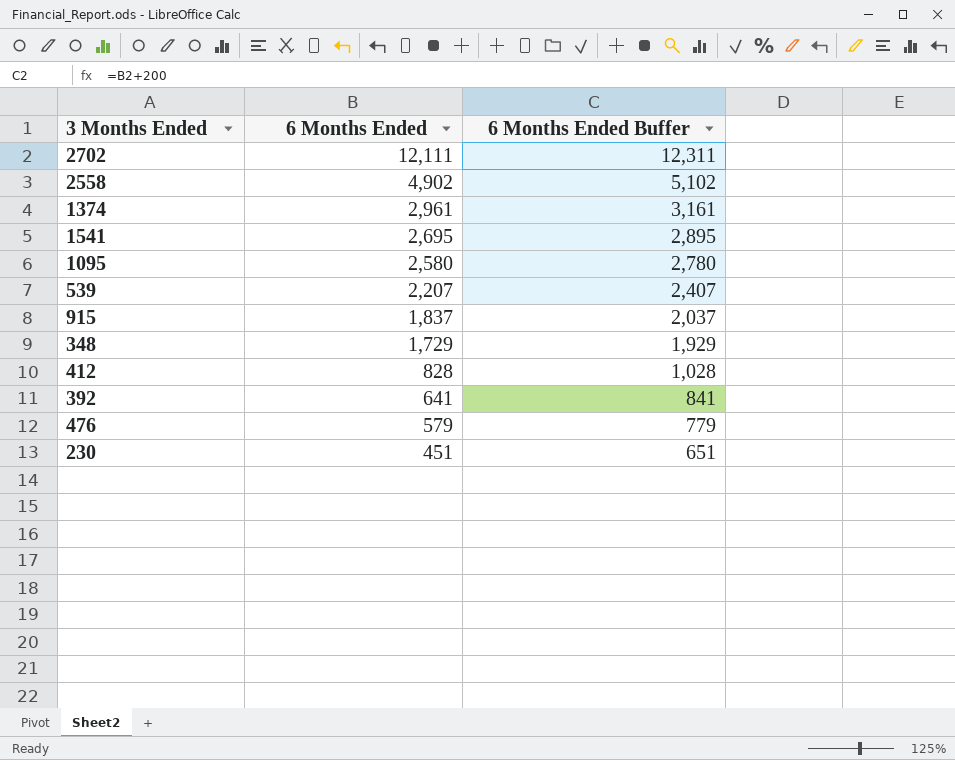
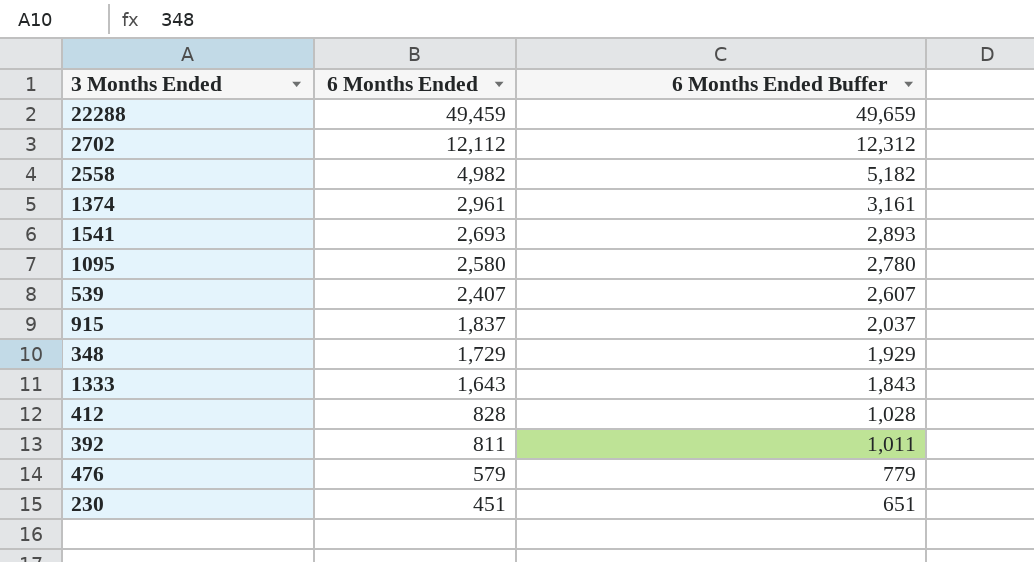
row 22288: none -> 49,459 | 49,659
2702 | 6 Months Ended: 12,111 -> 12,112
2702 | 6 Months Ended Buffer: 12,311 -> 12,312
2558 | 6 Months Ended: 4,902 -> 4,982
2558 | 6 Months Ended Buffer: 5,102 -> 5,182
1541 | 6 Months Ended: 2,695 -> 2,693
1541 | 6 Months Ended Buffer: 2,895 -> 2,893
539 | 6 Months Ended: 2,207 -> 2,407
539 | 6 Months Ended Buffer: 2,407 -> 2,607
row 1333: none -> 1,643 | 1,843
392 | 6 Months Ended: 641 -> 811
392 | 6 Months Ended Buffer: 841 -> 1,011

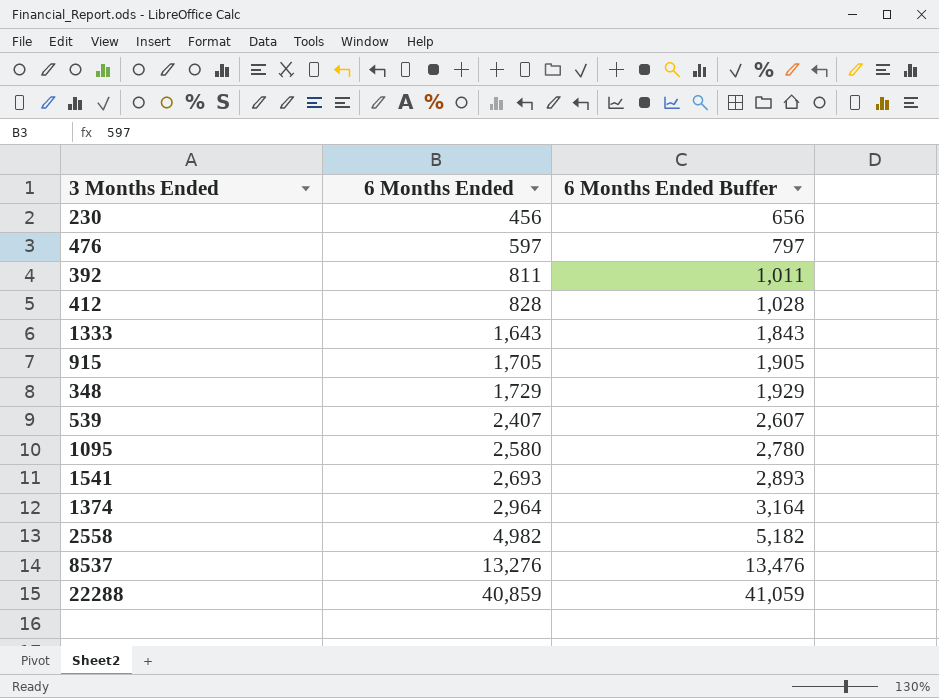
row order: 6 Months Ended descending -> 6 Months Ended ascending
row 2702: 12,112 | 12,312 -> none
230 | 6 Months Ended: 451 -> 456
230 | 6 Months Ended Buffer: 651 -> 656
476 | 6 Months Ended: 579 -> 597
476 | 6 Months Ended Buffer: 779 -> 797
915 | 6 Months Ended: 1,837 -> 1,705
915 | 6 Months Ended Buffer: 2,037 -> 1,905
1374 | 6 Months Ended: 2,961 -> 2,964
1374 | 6 Months Ended Buffer: 3,161 -> 3,164
row 8537: none -> 13,276 | 13,476
22288 | 6 Months Ended: 49,459 -> 40,859
22288 | 6 Months Ended Buffer: 49,659 -> 41,059

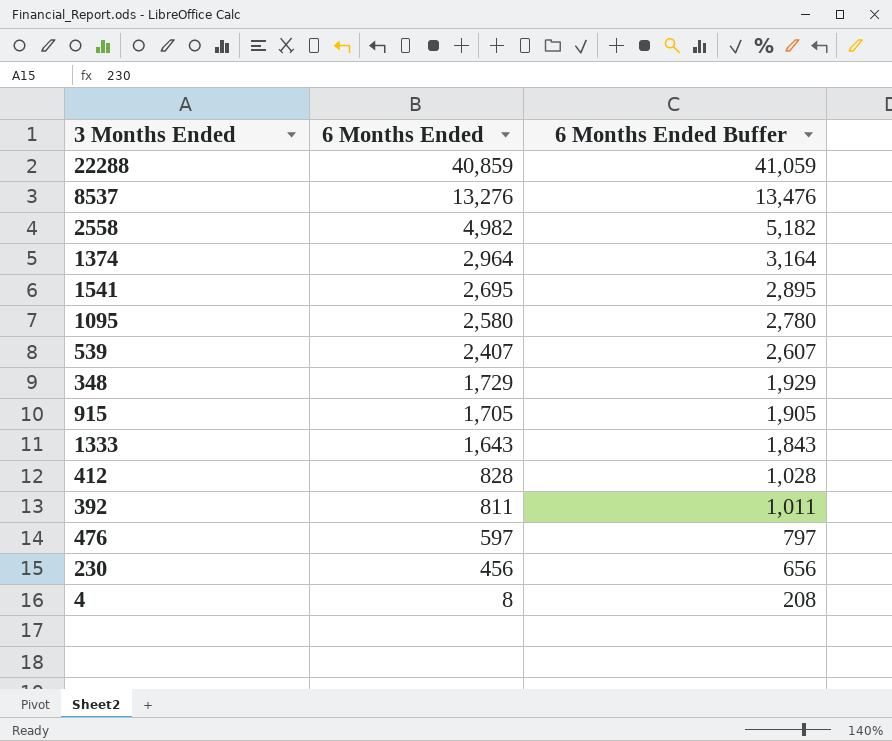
row order: 6 Months Ended ascending -> 6 Months Ended descending
1541 | 6 Months Ended: 2,693 -> 2,695
1541 | 6 Months Ended Buffer: 2,893 -> 2,895
row 4: none -> 8 | 208

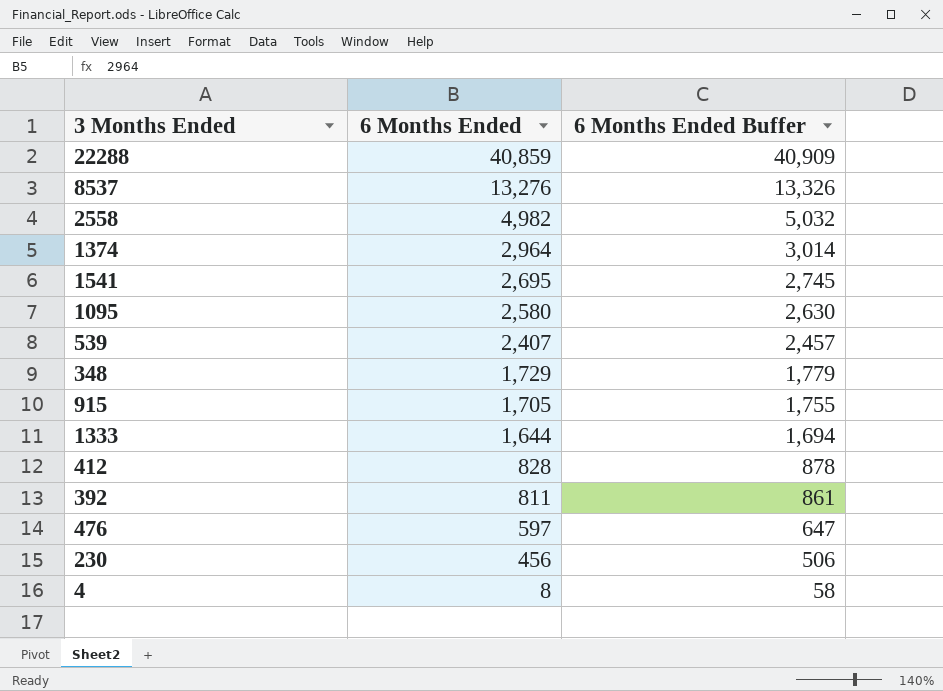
column 6 Months Ended Buffer | formula: [6 Months Ended] + 200 -> [6 Months Ended] + 50
1333 | 6 Months Ended: 1,643 -> 1,644

